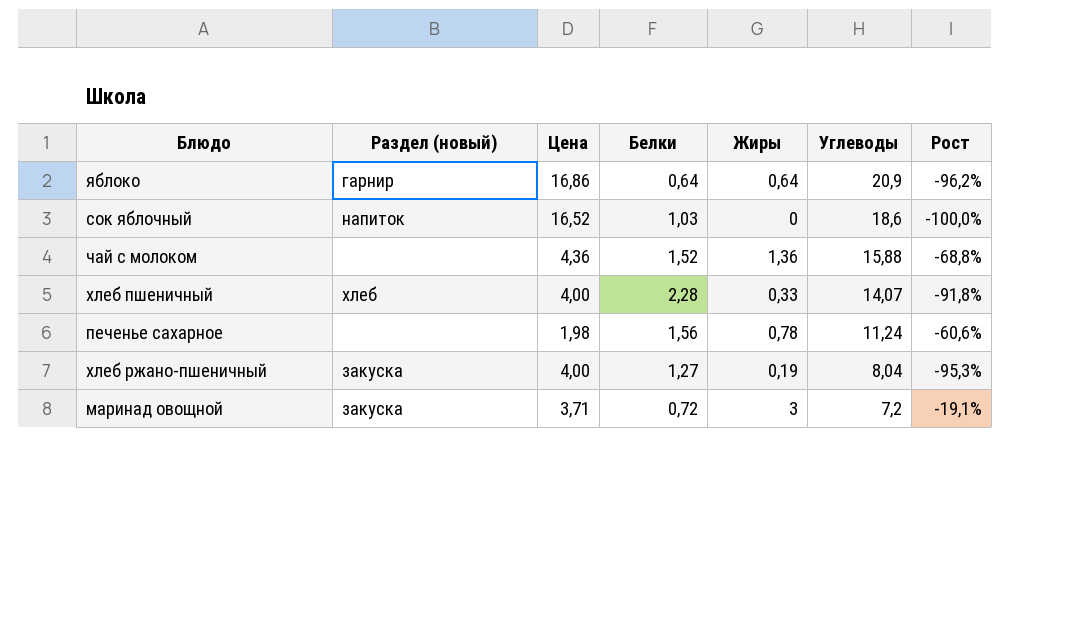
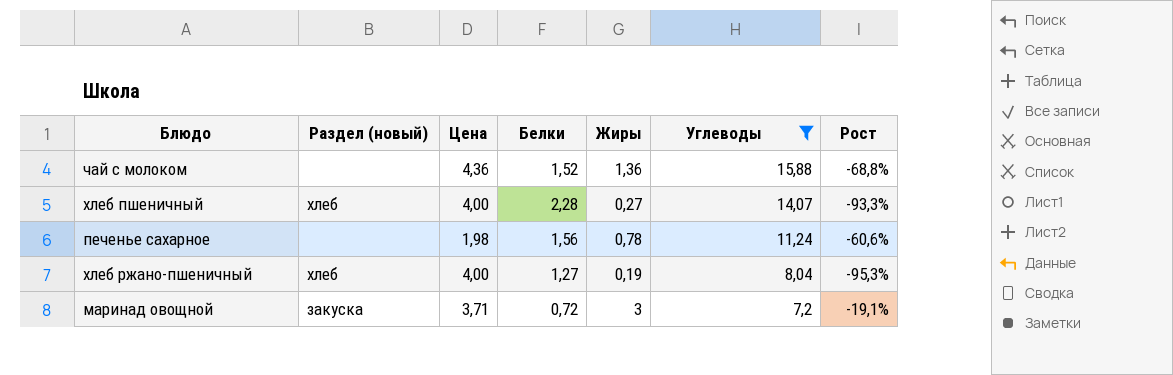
filter: none -> Углеводы <= 15,88
хлеб пшеничный | Жиры: 0,33 -> 0,27
хлеб пшеничный | Рост: -91,8% -> -93,3%
хлеб ржано-пшеничный | Раздел (новый): закуска -> хлеб

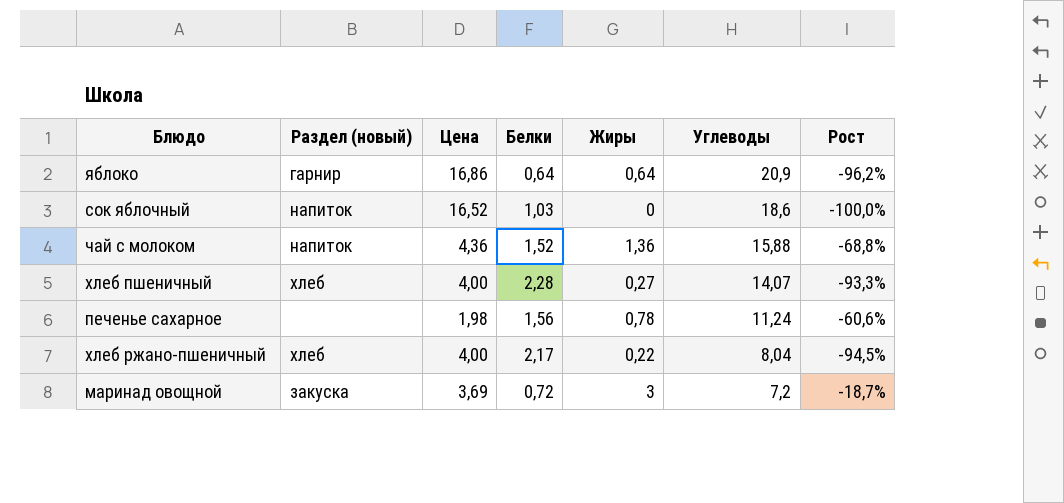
filter: Углеводы <= 15,88 -> none
чай с молоком | Раздел (новый): none -> напиток
хлеб ржано-пшеничный | Белки: 1,27 -> 2,17
хлеб ржано-пшеничный | Жиры: 0,19 -> 0,22
хлеб ржано-пшеничный | Рост: -95,3% -> -94,5%
маринад овощной | Цена: 3,71 -> 3,69
маринад овощной | Рост: -19,1% -> -18,7%

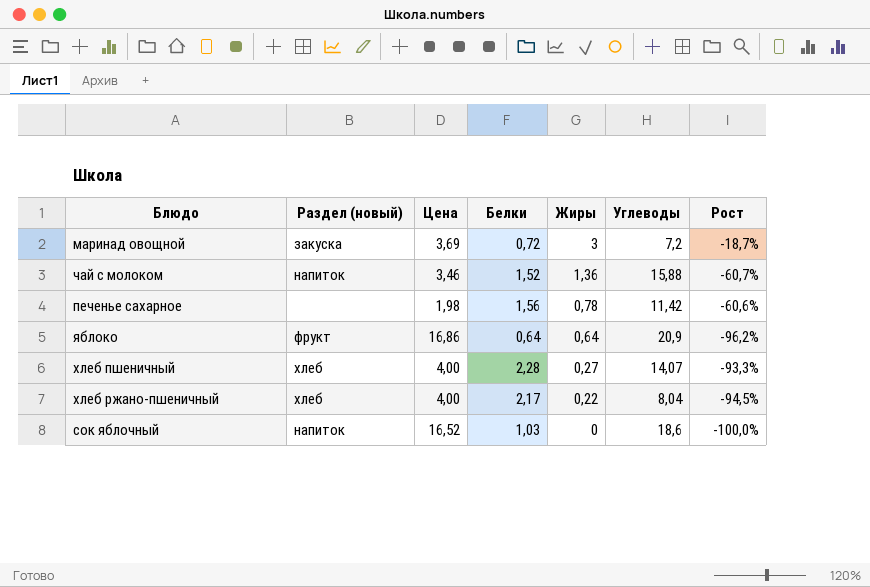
row order: Углеводы descending -> Жиры descending
чай с молоком | Цена: 4,36 -> 3,46
чай с молоком | Рост: -68,8% -> -60,7%
печенье сахарное | Углеводы: 11,24 -> 11,42
яблоко | Раздел (новый): гарнир -> фрукт

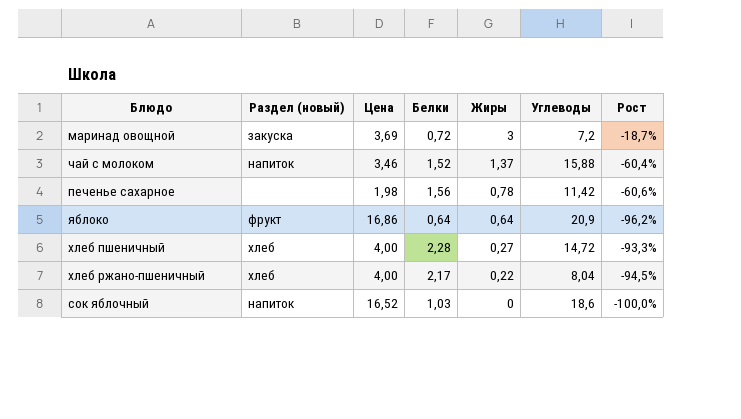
чай с молоком | Жиры: 1,36 -> 1,37
чай с молоком | Рост: -60,7% -> -60,4%
хлеб пшеничный | Углеводы: 14,07 -> 14,72

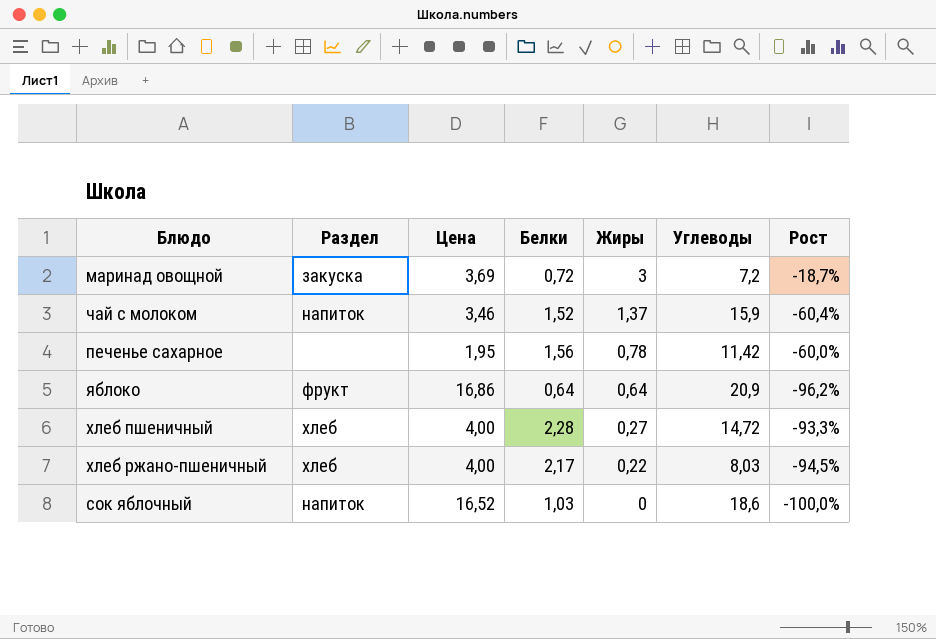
column name: Раздел (новый) -> Раздел
чай с молоком | Углеводы: 15,88 -> 15,9
печенье сахарное | Цена: 1,98 -> 1,95
печенье сахарное | Рост: -60,6% -> -60,0%
хлеб ржано-пшеничный | Углеводы: 8,04 -> 8,03

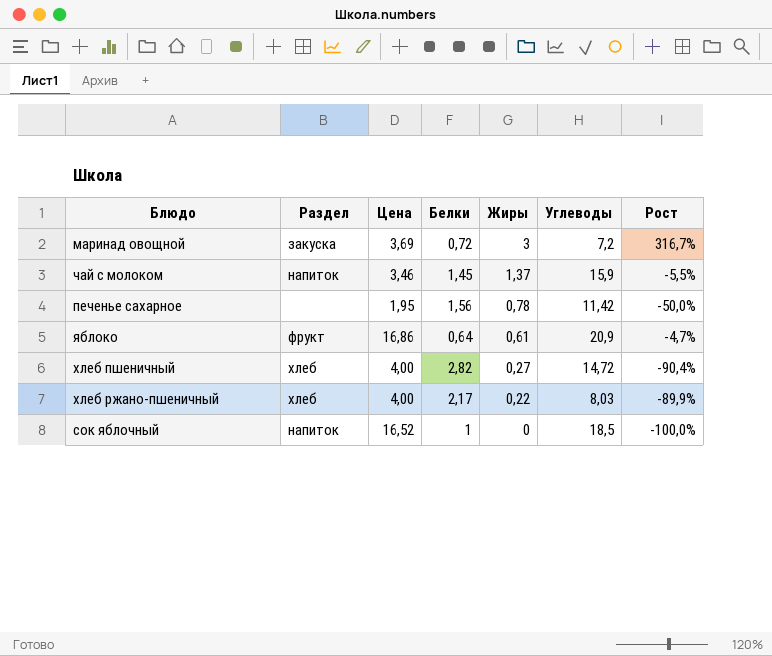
column Рост | formula: ([Жиры] - [Цена]) / [Цена] -> ([Жиры] - [Белки]) / [Белки]
чай с молоком | Белки: 1,52 -> 1,45
яблоко | Жиры: 0,64 -> 0,61
хлеб пшеничный | Белки: 2,28 -> 2,82
сок яблочный | Белки: 1,03 -> 1
сок яблочный | Углеводы: 18,6 -> 18,5

